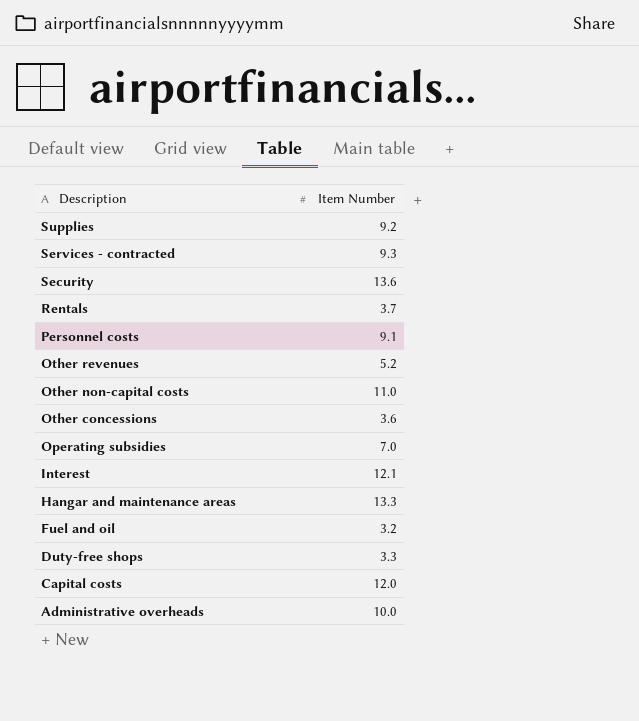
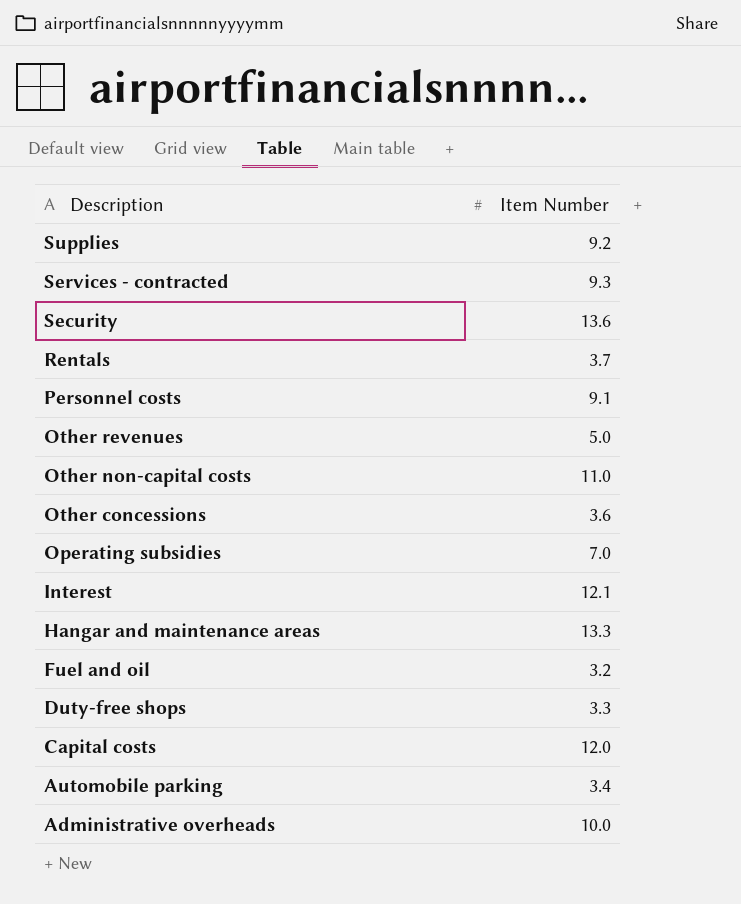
Other revenues | Item Number: 5.2 -> 5.0
row Automobile parking: none -> 3.4

